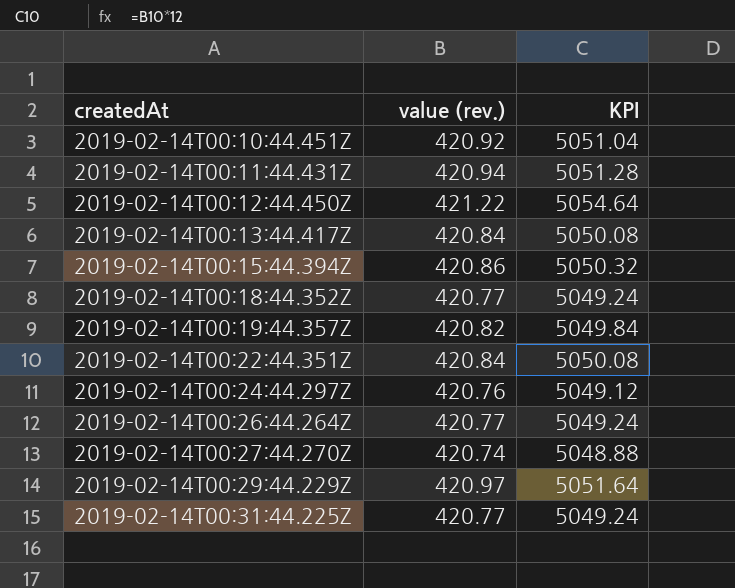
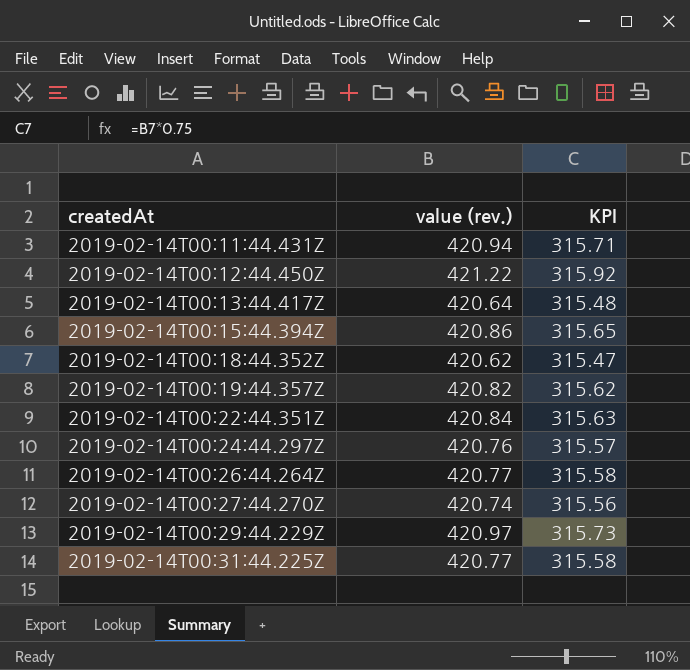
column KPI | formula: [value (rev.)] * 12 -> [value (rev.)] * 0.75
row 2019-02-14T00:10:44.451Z: 420.92 | 5051.04 -> none
2019-02-14T00:13:44.417Z | value (rev.): 420.84 -> 420.64
2019-02-14T00:18:44.352Z | value (rev.): 420.77 -> 420.62

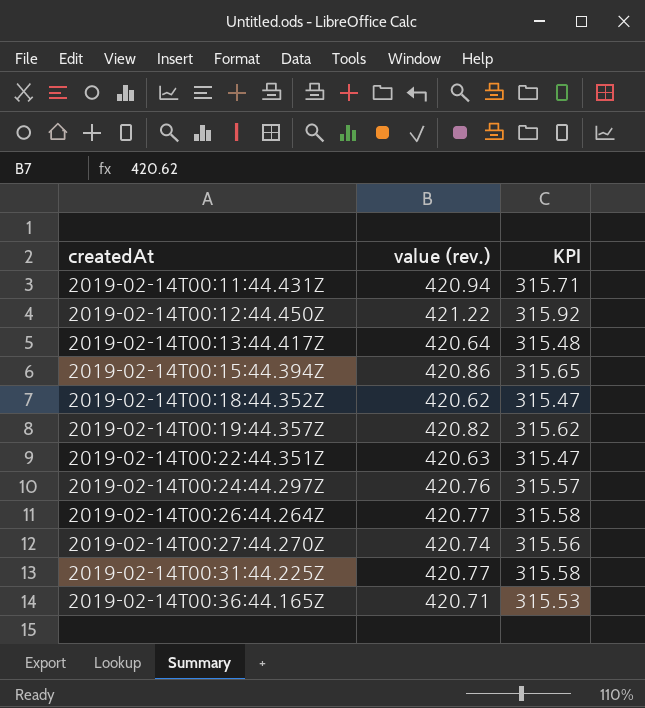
row 2019-02-14T00:29:44.229Z: 420.97 | 315.73 -> none
2019-02-14T00:22:44.351Z | value (rev.): 420.84 -> 420.63
2019-02-14T00:22:44.351Z | KPI: 315.63 -> 315.47
row 2019-02-14T00:36:44.165Z: none -> 420.71 | 315.53

